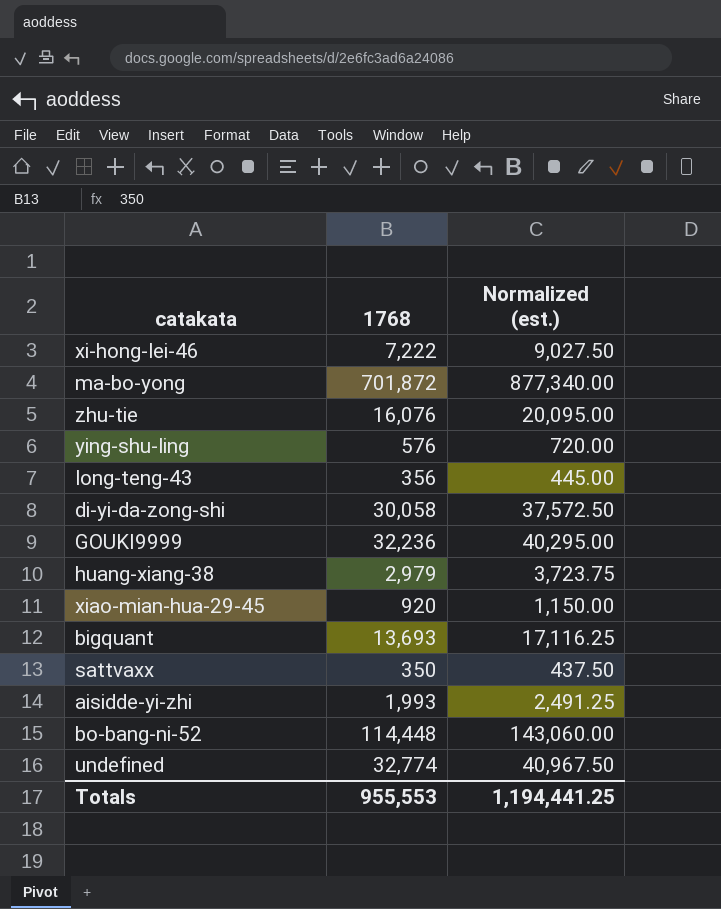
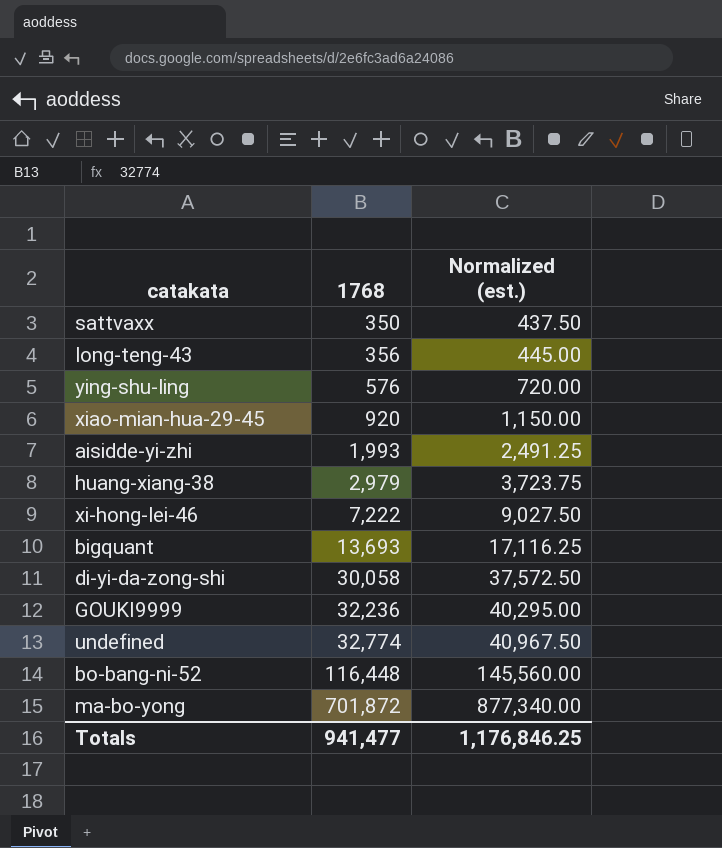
row order: none -> 1768 ascending
row zhu-tie: 16,076 | 20,095.00 -> none
bo-bang-ni-52 | 1768: 114,448 -> 116,448
bo-bang-ni-52 | Normalized (est.): 143,060.00 -> 145,560.00
Totals | 1768: 955,553 -> 941,477
Totals | Normalized (est.): 1,194,441.25 -> 1,176,846.25

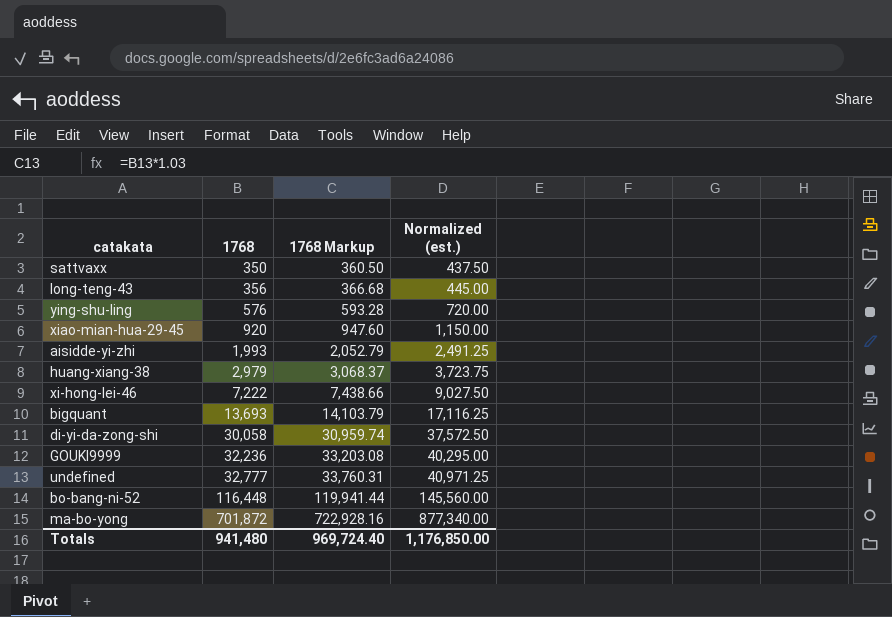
column 1768 Markup | formula: none -> [1768] * 1.03
undefined | 1768: 32,774 -> 32,777
undefined | Normalized (est.): 40,967.50 -> 40,971.25
Totals | 1768: 941,477 -> 941,480
Totals | Normalized (est.): 1,176,846.25 -> 1,176,850.00

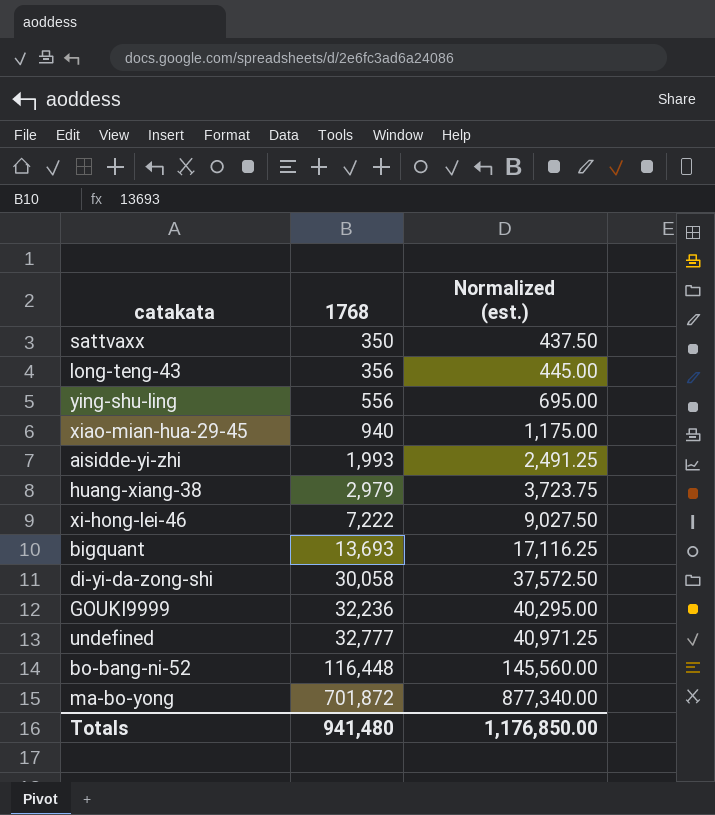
column 1768 Markup | formula: [1768] * 1.03 -> none
ying-shu-ling | 1768: 576 -> 556
ying-shu-ling | Normalized (est.): 720.00 -> 695.00
xiao-mian-hua-29-45 | 1768: 920 -> 940
xiao-mian-hua-29-45 | Normalized (est.): 1,150.00 -> 1,175.00

